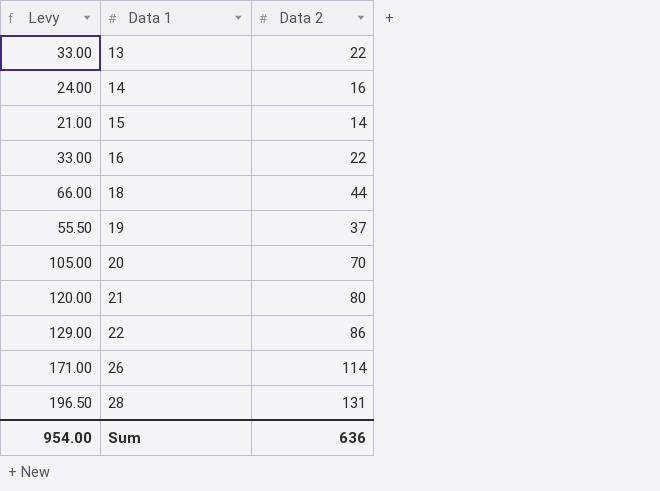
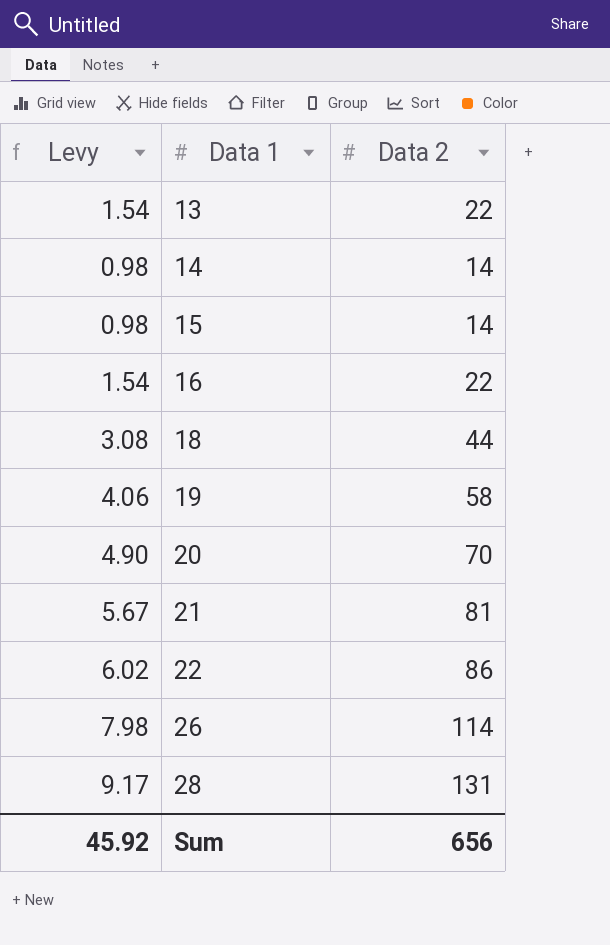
column Levy | formula: [Data 2] * 1.5 -> [Data 2] * 0.07
14 | Data 2: 16 -> 14
19 | Data 2: 37 -> 58
21 | Data 2: 80 -> 81
Sum | Levy: 954.00 -> 45.92
Sum | Data 2: 636 -> 656

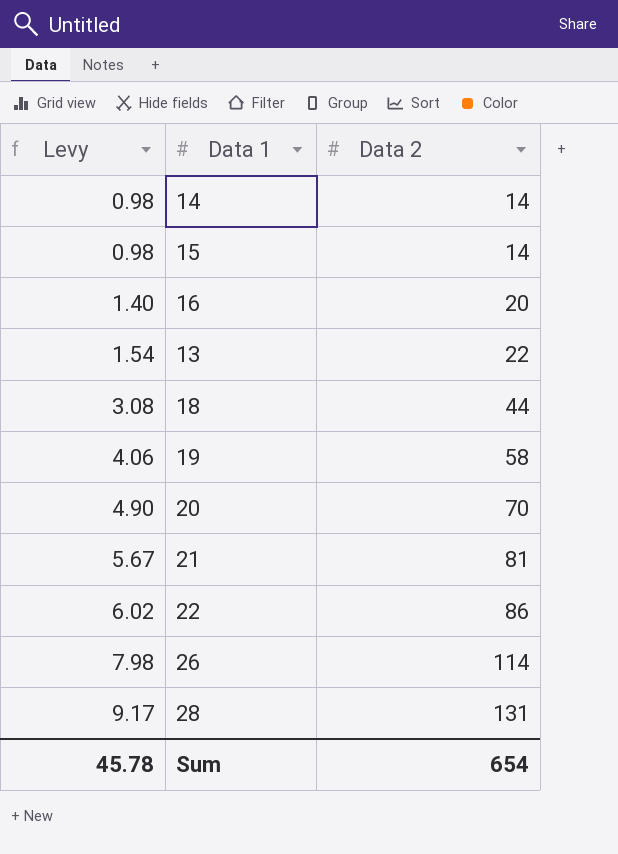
row order: Data 1 ascending -> Levy ascending
16 | Levy: 1.54 -> 1.40
16 | Data 2: 22 -> 20
Sum | Levy: 45.92 -> 45.78
Sum | Data 2: 656 -> 654

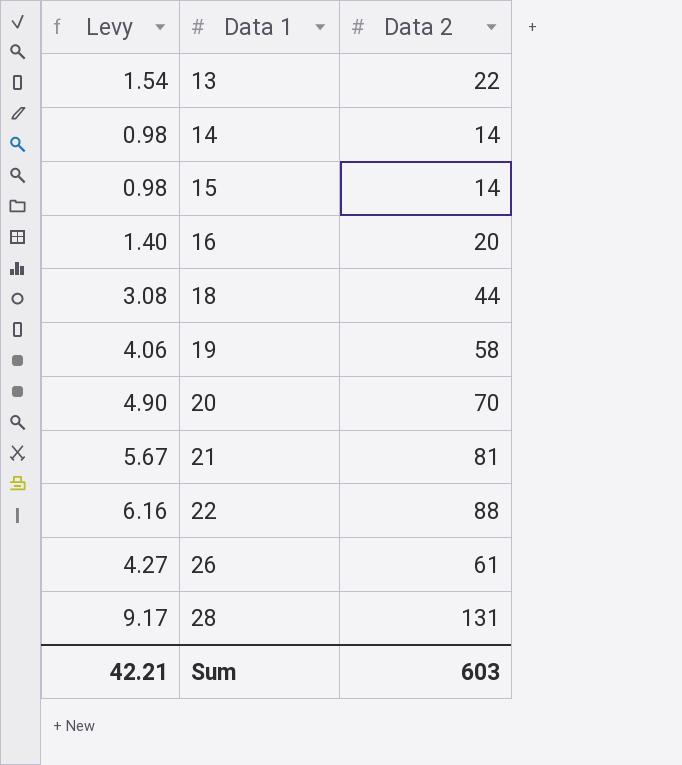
row order: Levy ascending -> Data 1 ascending
22 | Levy: 6.02 -> 6.16
22 | Data 2: 86 -> 88
26 | Levy: 7.98 -> 4.27
26 | Data 2: 114 -> 61
Sum | Levy: 45.78 -> 42.21
Sum | Data 2: 654 -> 603

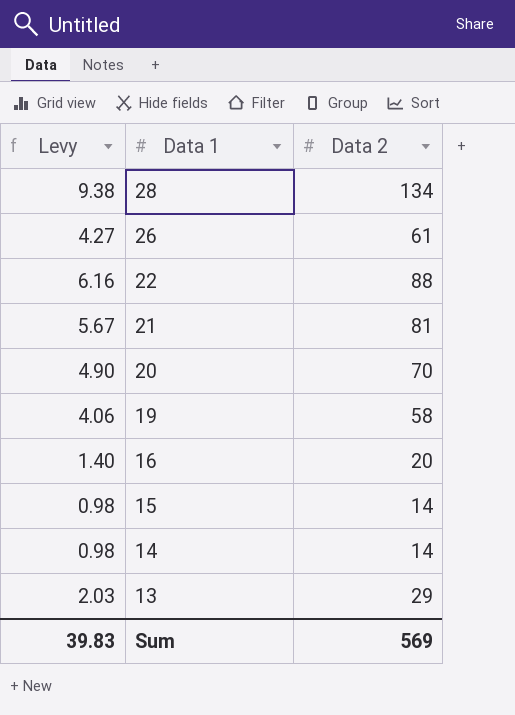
row order: Data 1 ascending -> Data 1 descending
row 18: 3.08 | 44 -> none
28 | Levy: 9.17 -> 9.38
28 | Data 2: 131 -> 134
13 | Levy: 1.54 -> 2.03
13 | Data 2: 22 -> 29
Sum | Levy: 42.21 -> 39.83
Sum | Data 2: 603 -> 569

